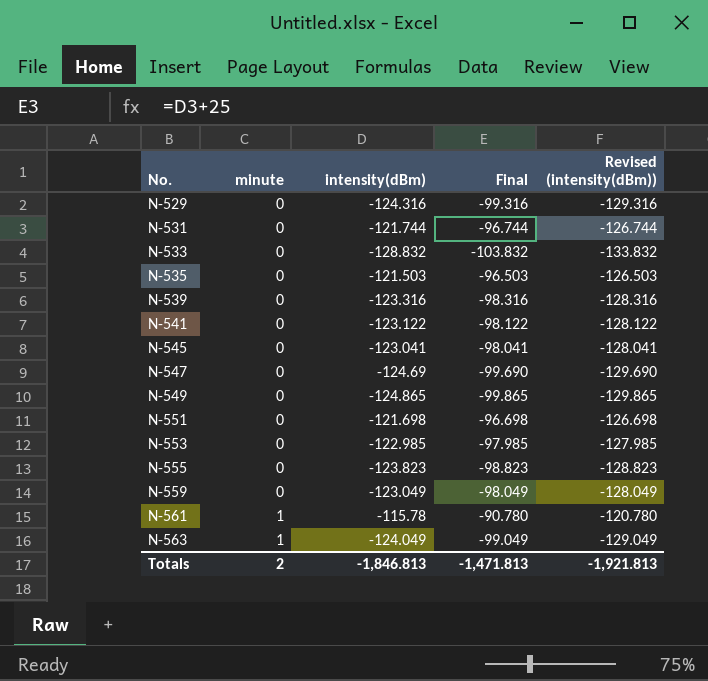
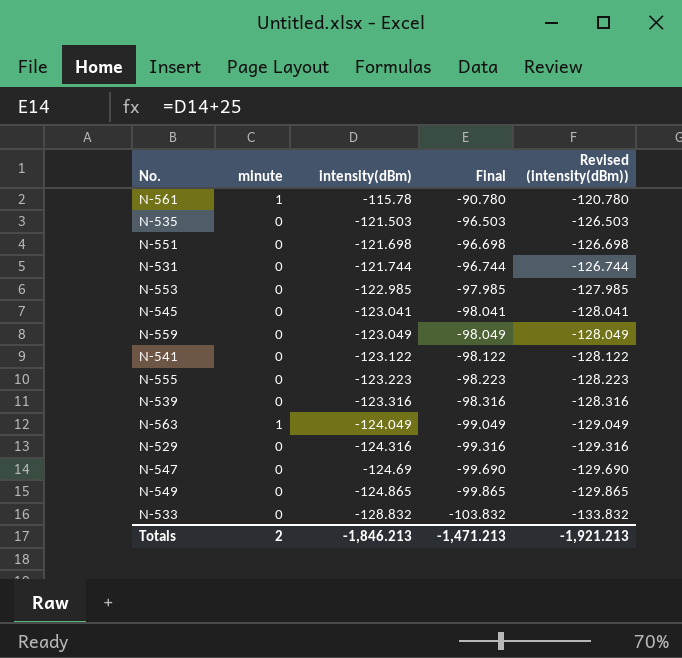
row order: No. ascending -> intensity(dBm) descending
N-555 | intensity(dBm): -123.823 -> -123.223
N-555 | Final: -98.823 -> -98.223
N-555 | Revised (intensity(dBm)): -128.823 -> -128.223
Totals | intensity(dBm): -1,846.813 -> -1,846.213
Totals | Final: -1,471.813 -> -1,471.213
Totals | Revised (intensity(dBm)): -1,921.813 -> -1,921.213

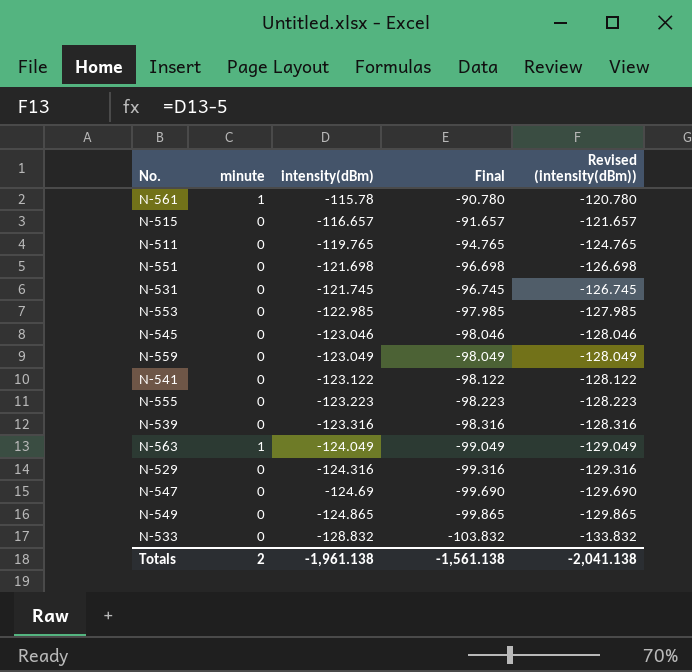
row N-535: 0 | -121.503 | -96.503 | -126.503 -> none
row N-515: none -> 0 | -116.657 | -91.657 | -121.657
row N-511: none -> 0 | -119.765 | -94.765 | -124.765
N-531 | intensity(dBm): -121.744 -> -121.745
N-531 | Final: -96.744 -> -96.745
N-531 | Revised (intensity(dBm)): -126.744 -> -126.745
N-545 | intensity(dBm): -123.041 -> -123.046
N-545 | Final: -98.041 -> -98.046
N-545 | Revised (intensity(dBm)): -128.041 -> -128.046
Totals | intensity(dBm): -1,846.213 -> -1,961.138
Totals | Final: -1,471.213 -> -1,561.138
Totals | Revised (intensity(dBm)): -1,921.213 -> -2,041.138

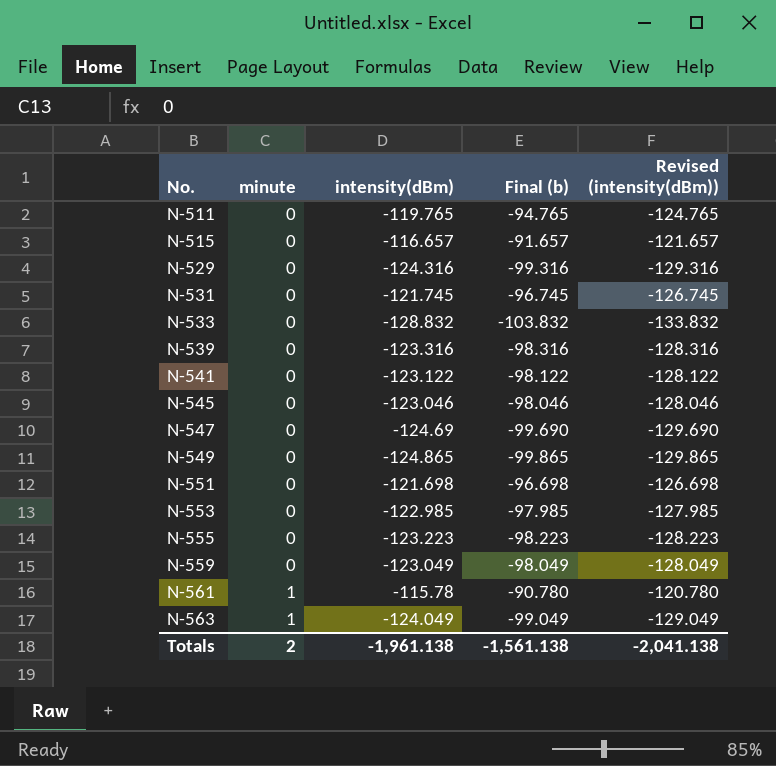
row order: intensity(dBm) descending -> No. ascending
column name: Final -> Final (b)

